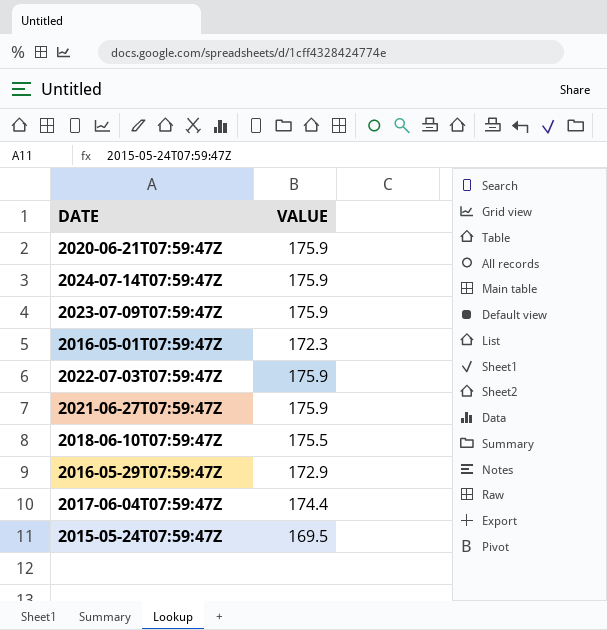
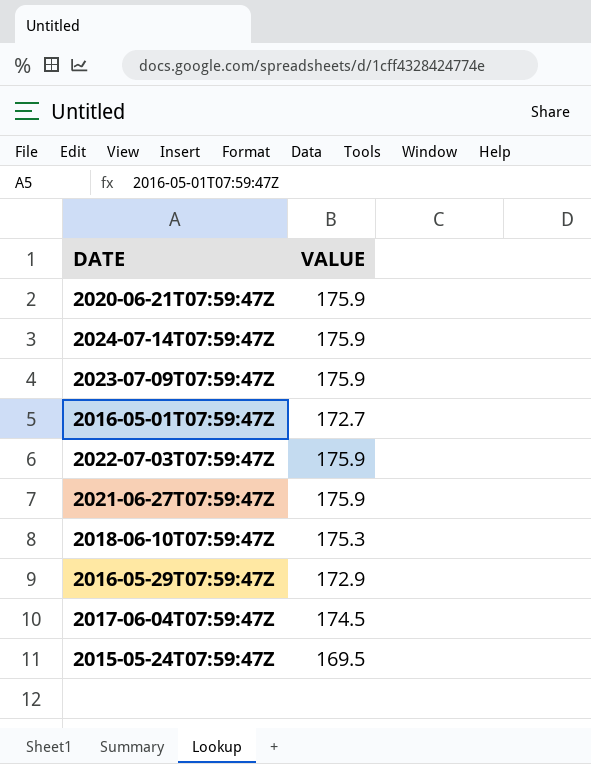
2016-05-01T07:59:47Z | VALUE: 172.3 -> 172.7
2018-06-10T07:59:47Z | VALUE: 175.5 -> 175.3
2017-06-04T07:59:47Z | VALUE: 174.4 -> 174.5

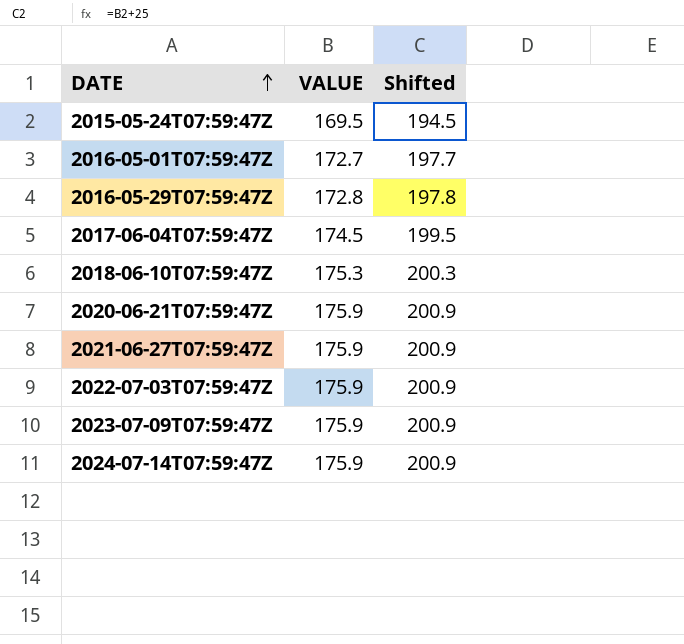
row order: none -> DATE ascending
column Shifted | formula: none -> [VALUE] + 25
2016-05-29T07:59:47Z | VALUE: 172.9 -> 172.8

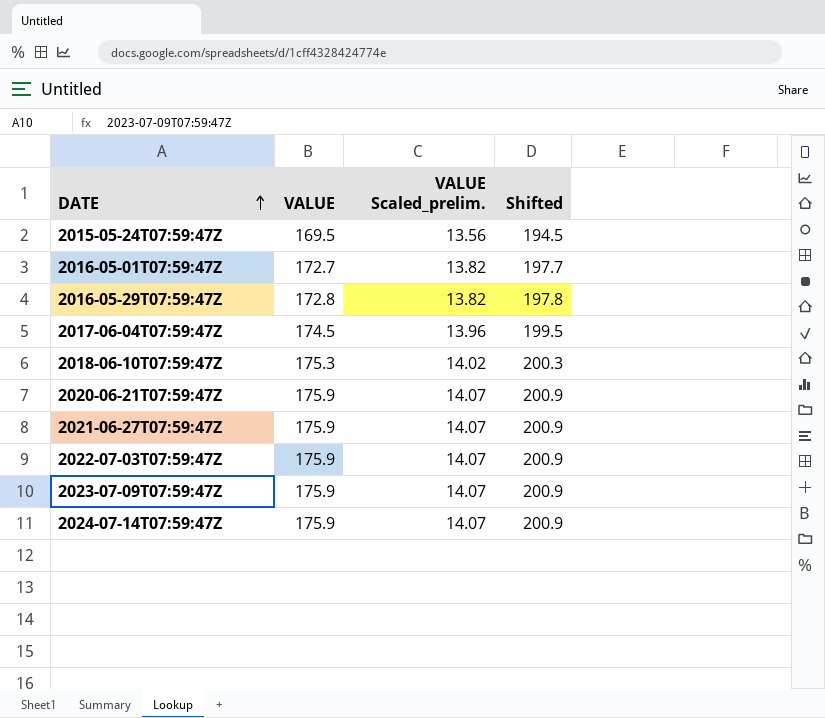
column VALUE Scaled_prelim. | formula: none -> [VALUE] * 0.08

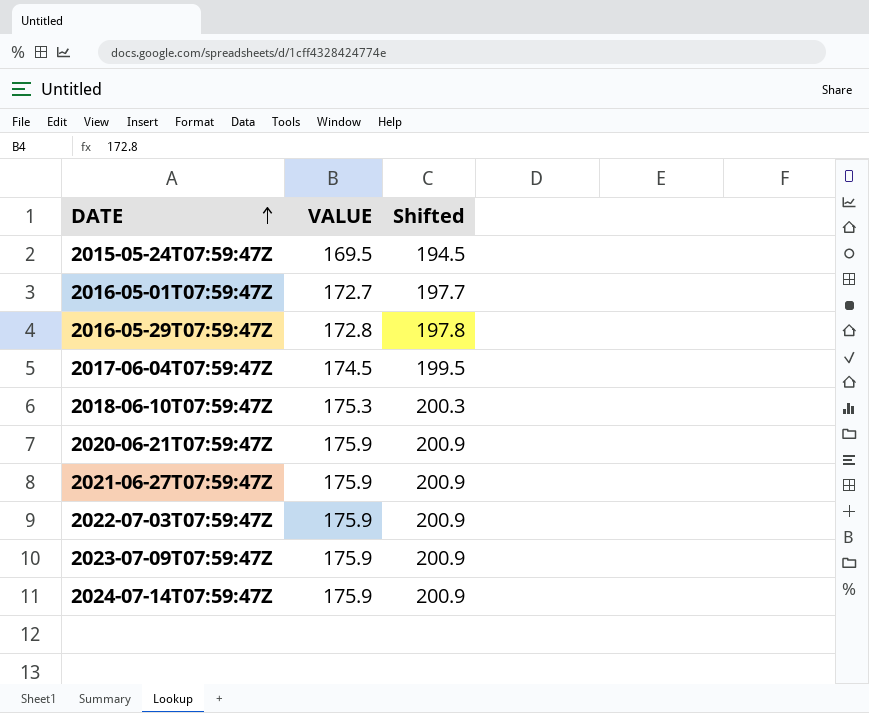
column VALUE Scaled_prelim. | formula: [VALUE] * 0.08 -> none

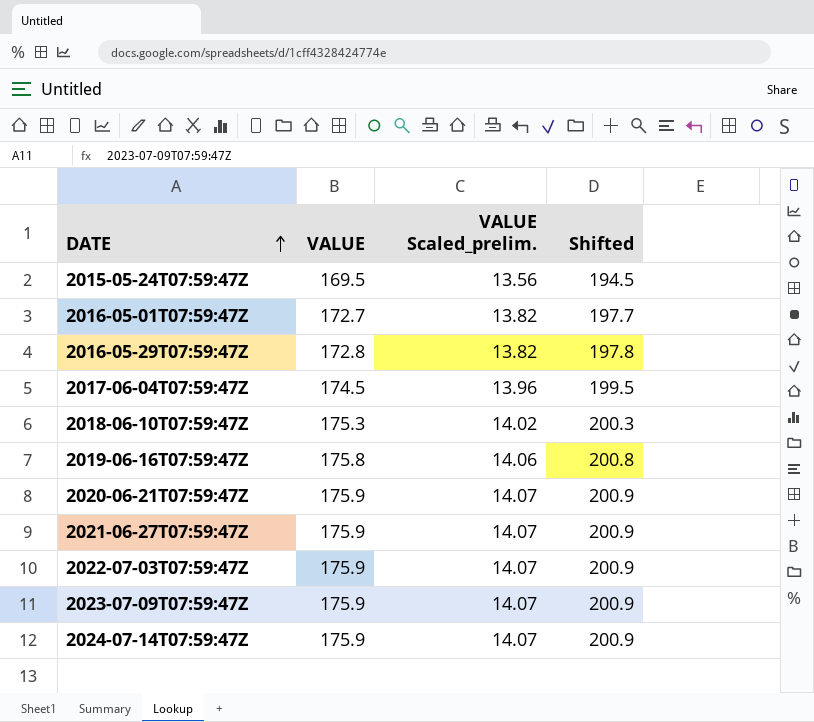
column VALUE Scaled_prelim. | formula: none -> [VALUE] * 0.08
row 2019-06-16T07:59:47Z: none -> 175.8 | 14.06 | 200.8

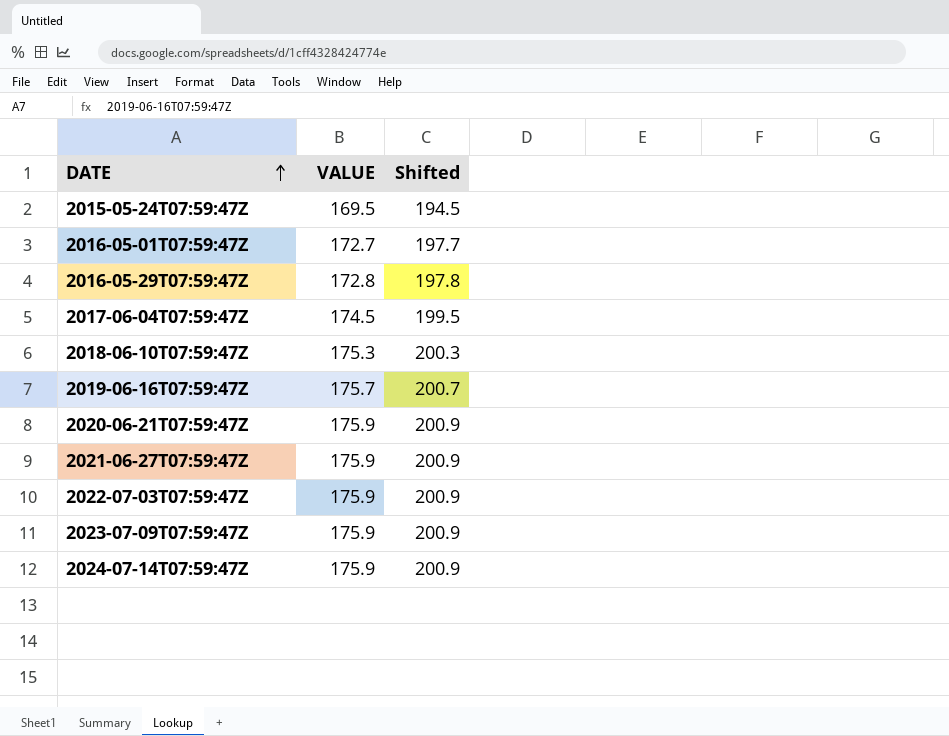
column VALUE Scaled_prelim. | formula: [VALUE] * 0.08 -> none
2019-06-16T07:59:47Z | VALUE: 175.8 -> 175.7
2019-06-16T07:59:47Z | Shifted: 200.8 -> 200.7

